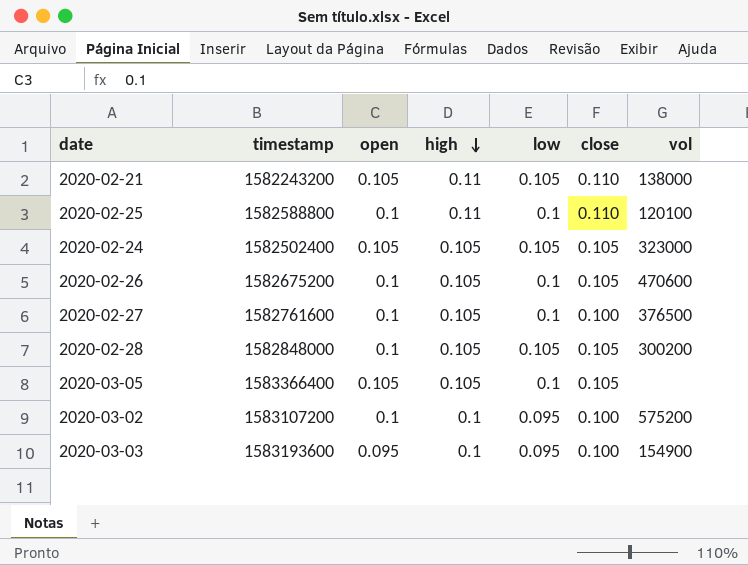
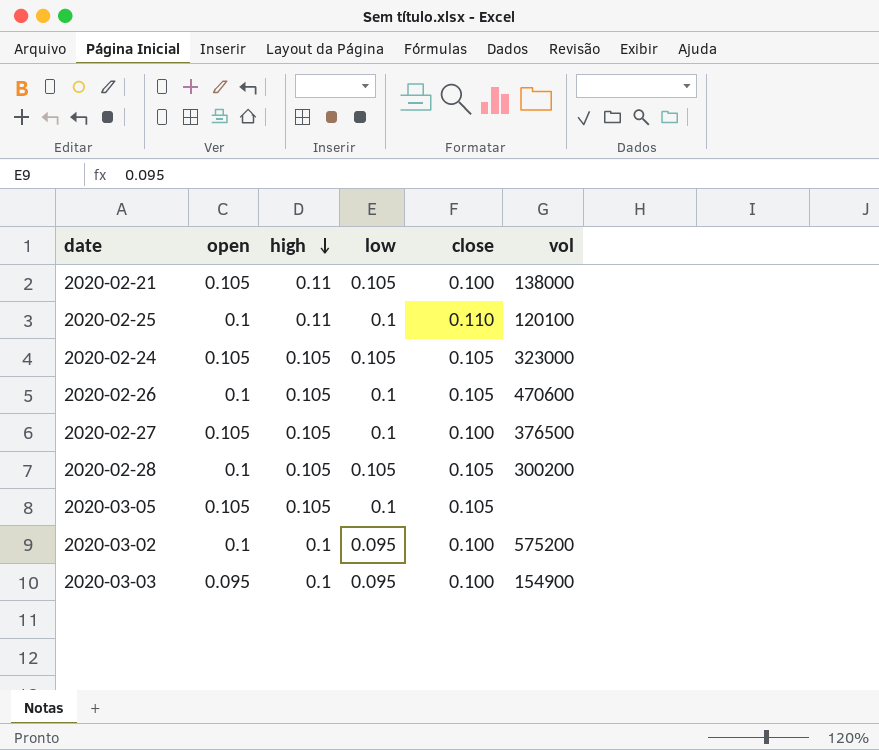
column timestamp | position: 2 -> none
2020-02-21 | close: 0.110 -> 0.100
2020-02-27 | open: 0.1 -> 0.105

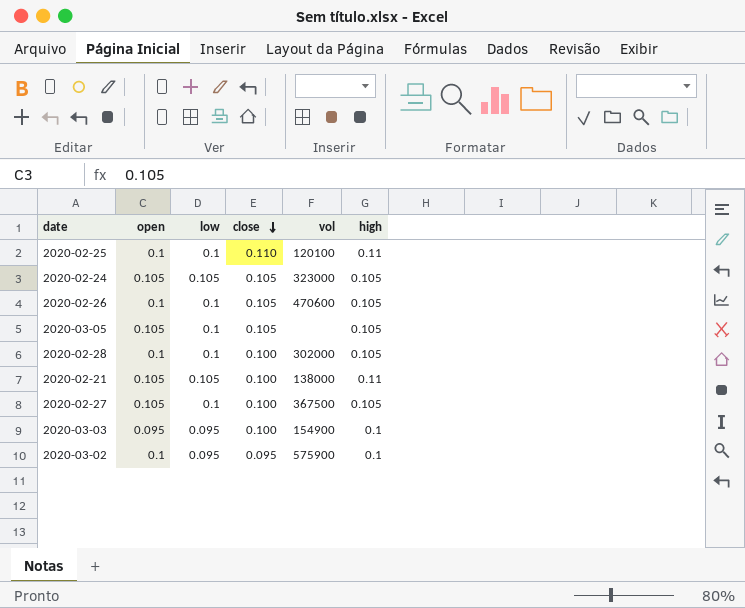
row order: high descending -> close descending
column high | position: 3 -> 6
2020-02-28 | low: 0.105 -> 0.1
2020-02-28 | close: 0.105 -> 0.100
2020-02-28 | vol: 300200 -> 302000
2020-02-27 | vol: 376500 -> 367500
2020-03-02 | close: 0.100 -> 0.095
2020-03-02 | vol: 575200 -> 575900

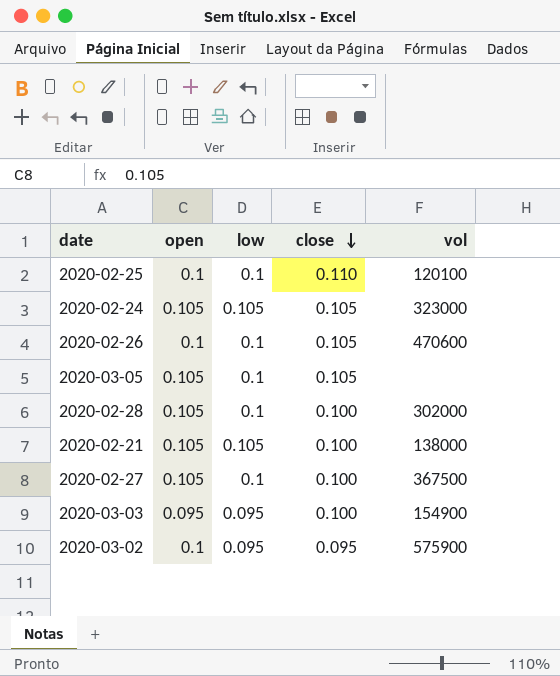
column high | position: 6 -> none
2020-02-28 | open: 0.1 -> 0.105

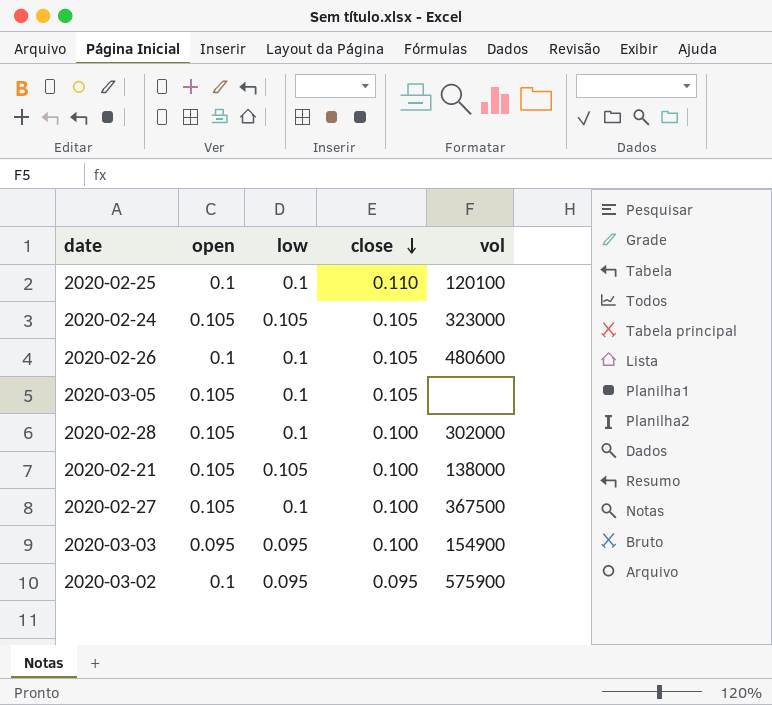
2020-02-26 | vol: 470600 -> 480600

